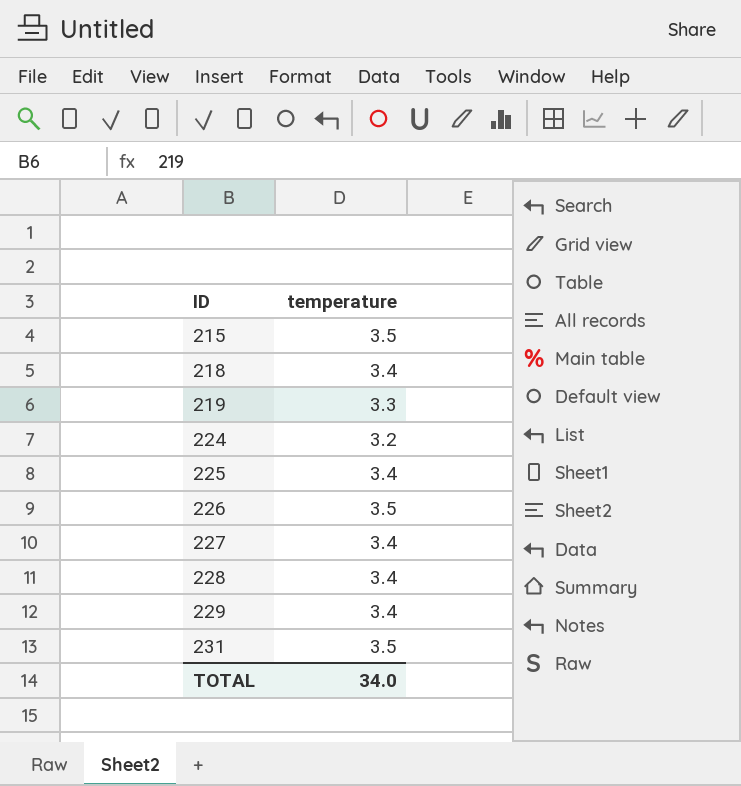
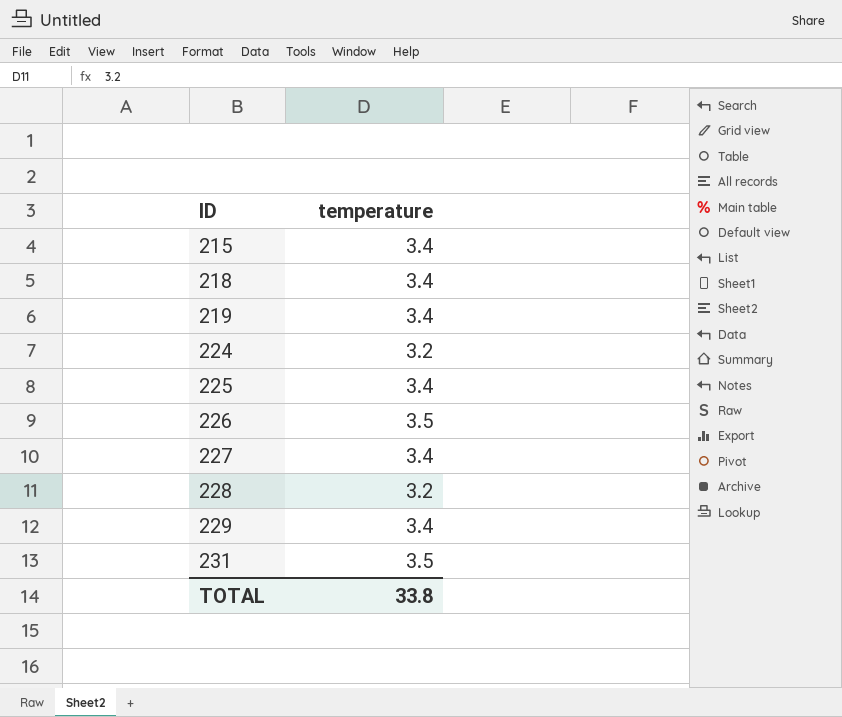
215 | temperature: 3.5 -> 3.4
219 | temperature: 3.3 -> 3.4
228 | temperature: 3.4 -> 3.2
TOTAL | temperature: 34.0 -> 33.8

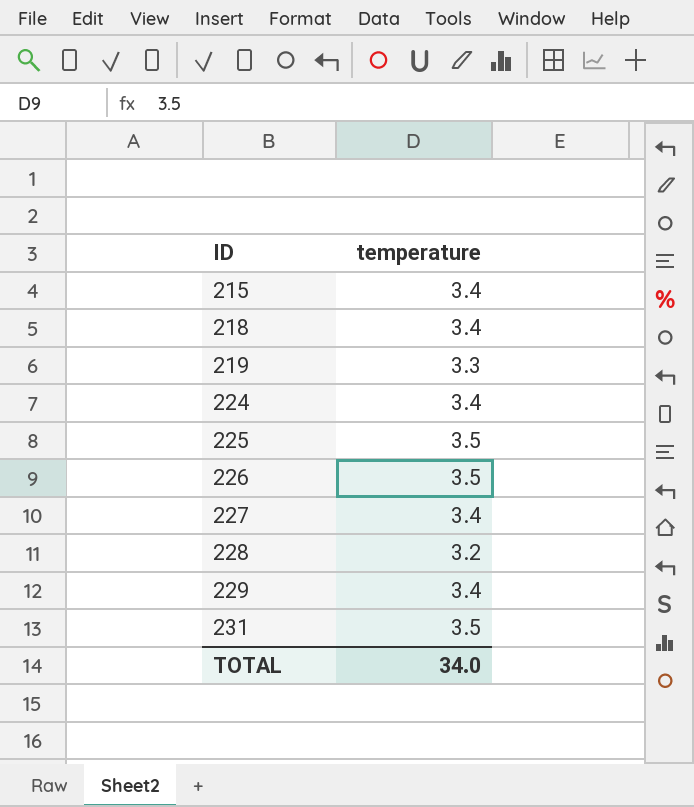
219 | temperature: 3.4 -> 3.3
224 | temperature: 3.2 -> 3.4
225 | temperature: 3.4 -> 3.5
TOTAL | temperature: 33.8 -> 34.0

